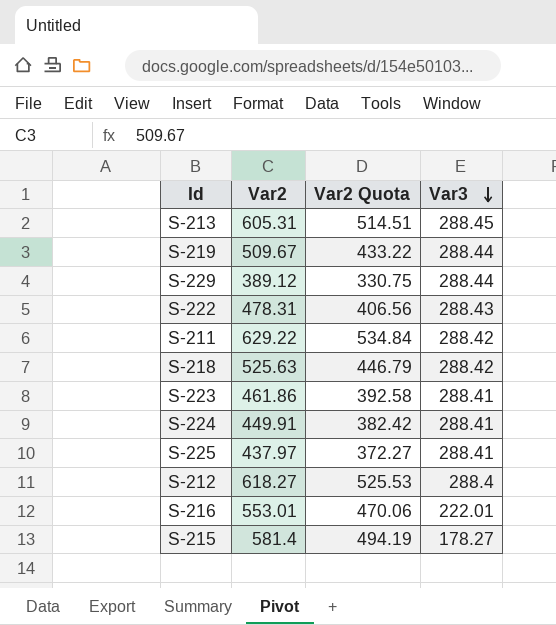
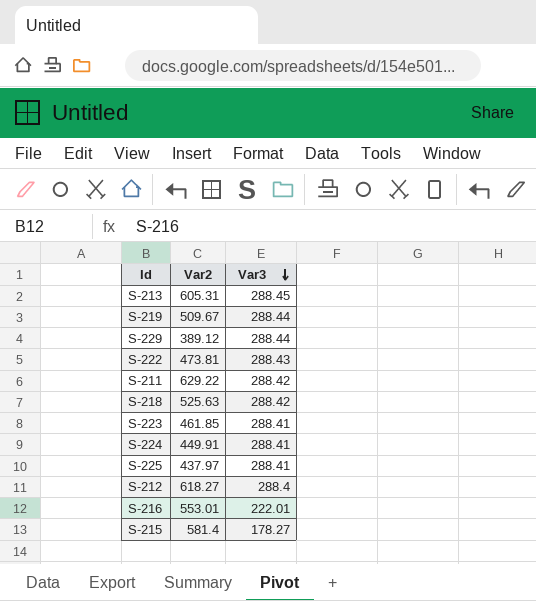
column Var2 Quota | formula: [Var2] * 0.85 -> none
S-222 | Var2: 478.31 -> 473.81
S-223 | Var2: 461.86 -> 461.85

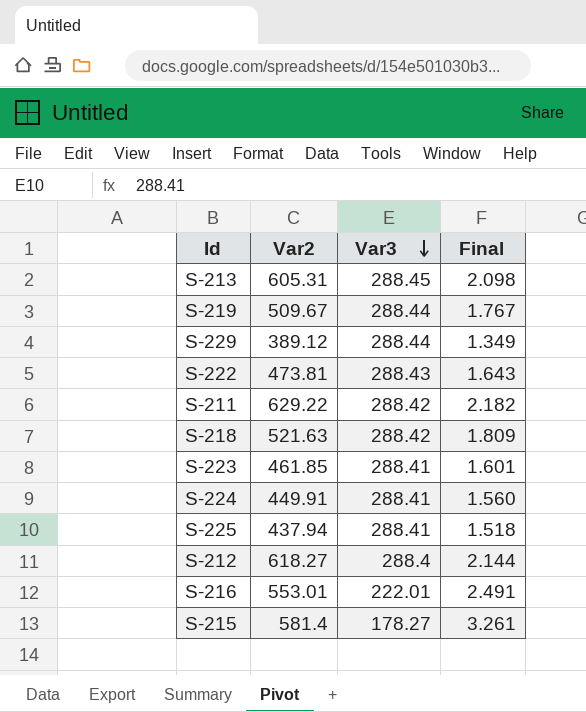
column Final | formula: none -> [Var2] / [Var3]
S-218 | Var2: 525.63 -> 521.63
S-225 | Var2: 437.97 -> 437.94

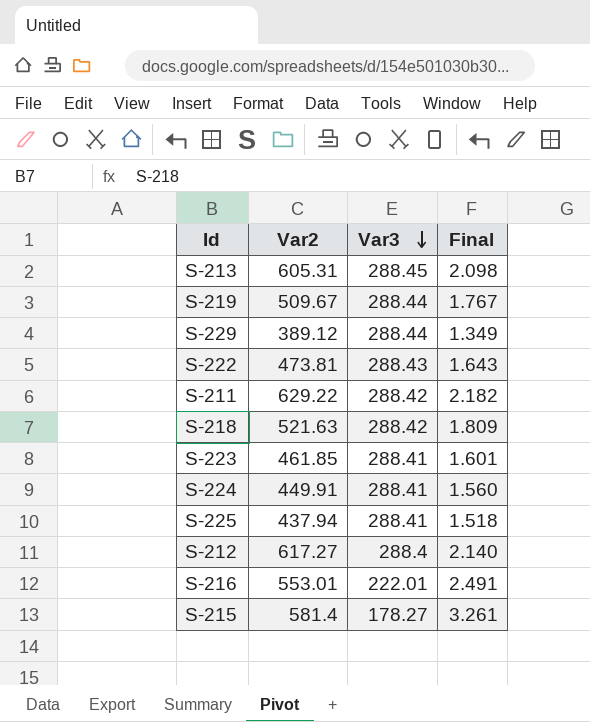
S-212 | Var2: 618.27 -> 617.27
S-212 | Final: 2.144 -> 2.140

